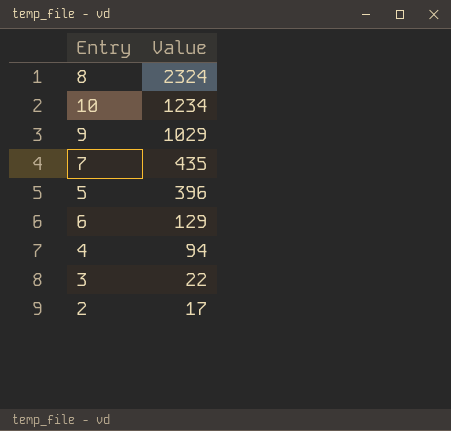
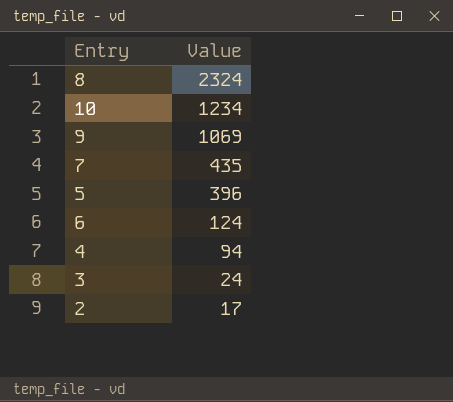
9 | Value: 1029 -> 1069
6 | Value: 129 -> 124
3 | Value: 22 -> 24

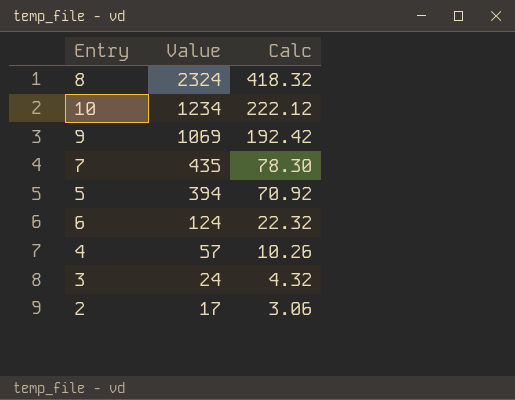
column Calc | formula: none -> [Value] * 0.18
5 | Value: 396 -> 394
4 | Value: 94 -> 57

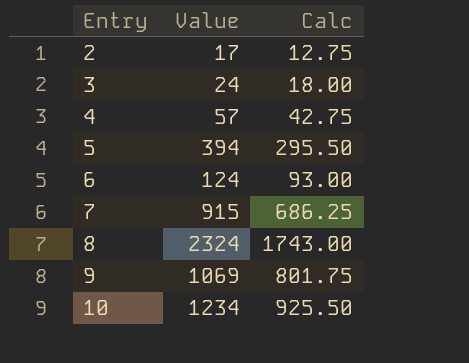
row order: Value descending -> Entry ascending
column Calc | formula: [Value] * 0.18 -> [Value] * 0.75
7 | Value: 435 -> 915

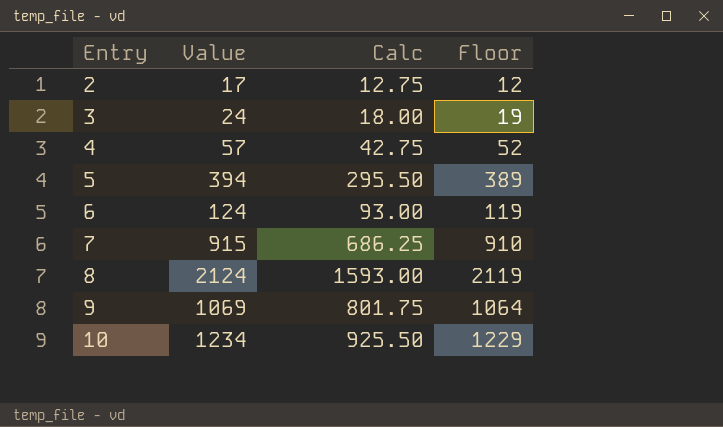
column Floor | formula: none -> [Value] - 5
8 | Value: 2324 -> 2124
8 | Calc: 1743.00 -> 1593.00

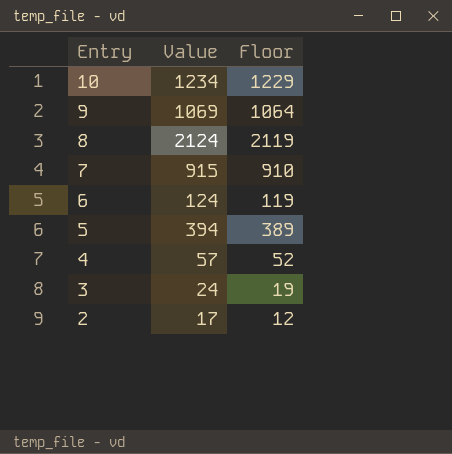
row order: Entry ascending -> Entry descending
column Calc | formula: [Value] * 0.75 -> none

